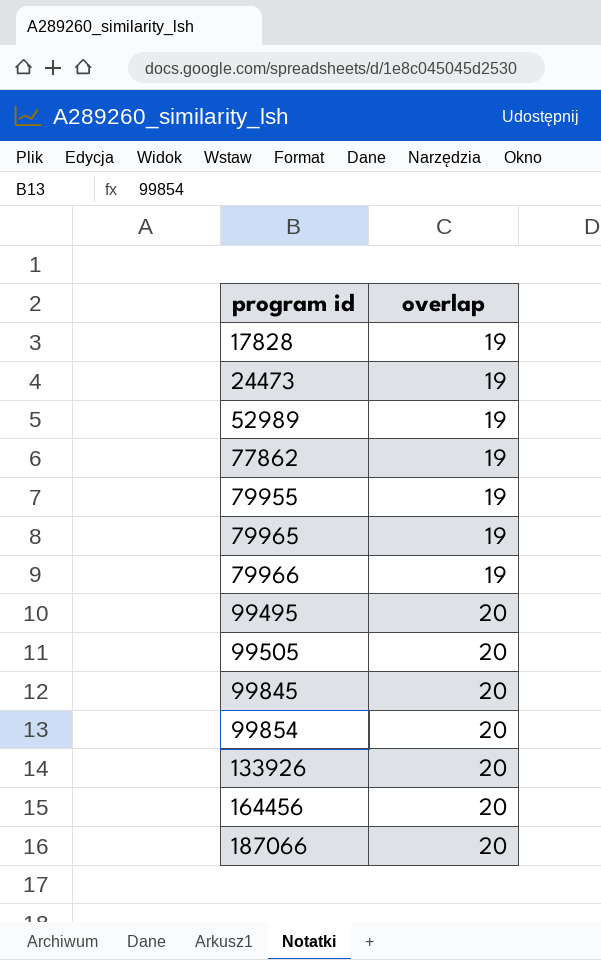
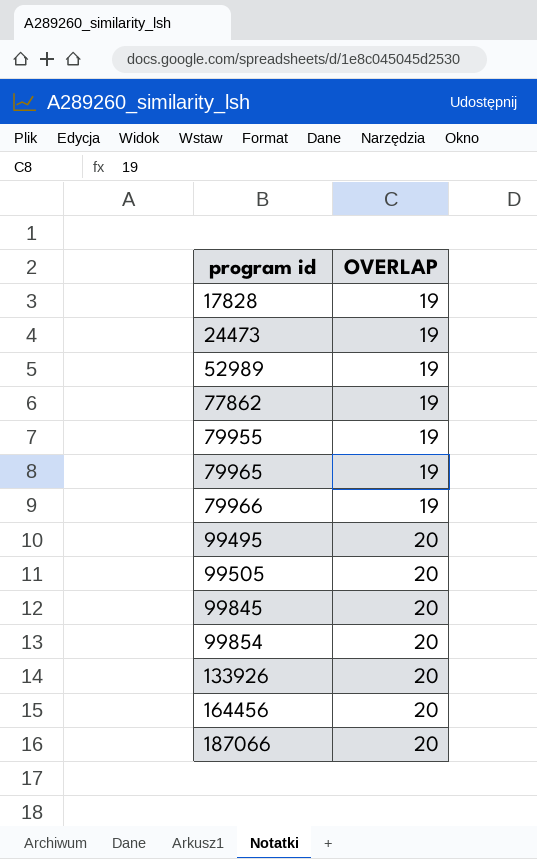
column name: overlap -> OVERLAP

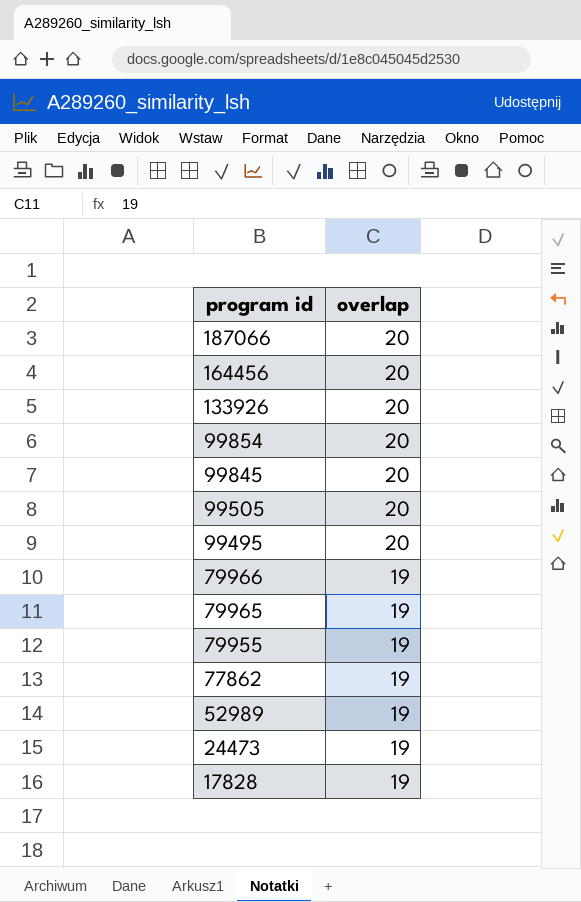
row order: program id ascending -> program id descending
column name: OVERLAP -> overlap

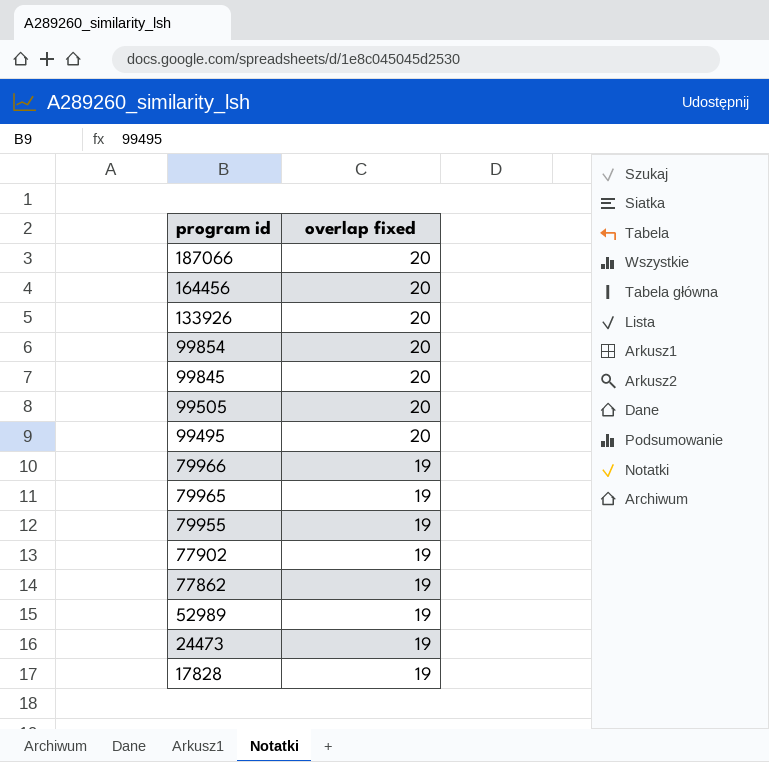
column name: overlap -> overlap fixed
row 77902: none -> 19

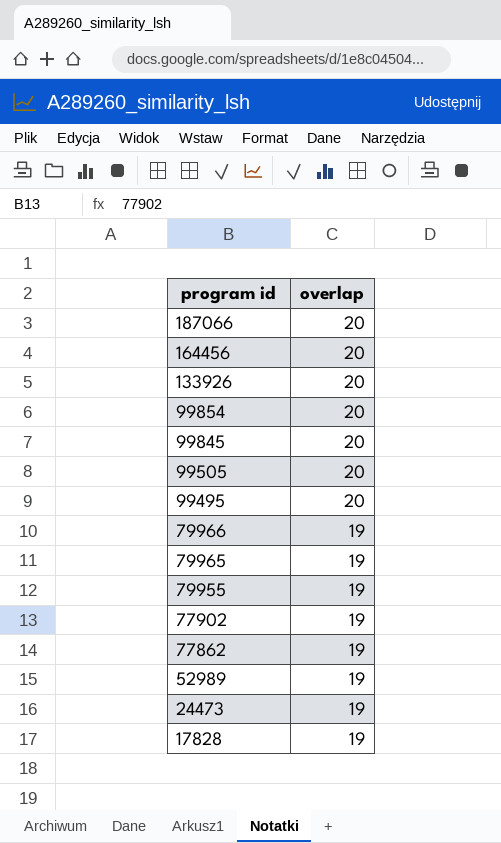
column name: overlap fixed -> overlap

